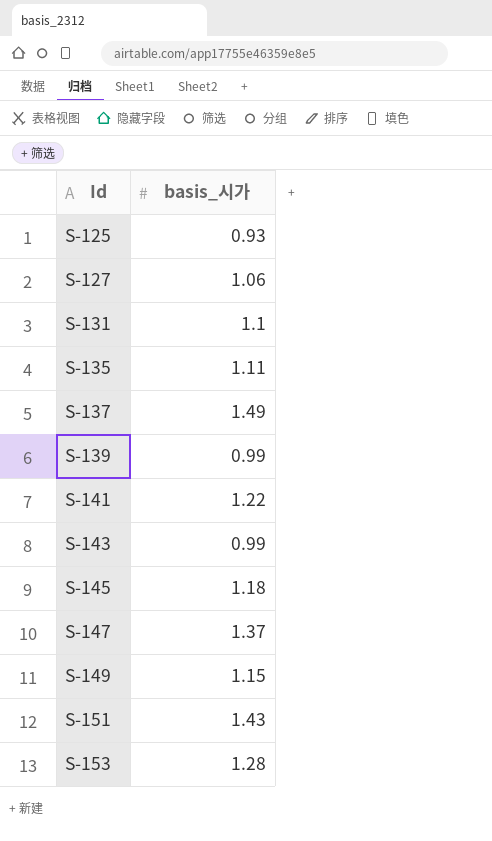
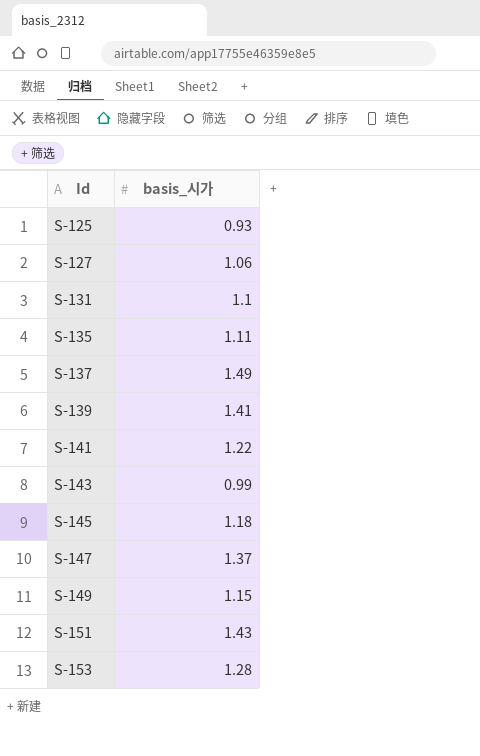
S-139 | basis_시가: 0.99 -> 1.41

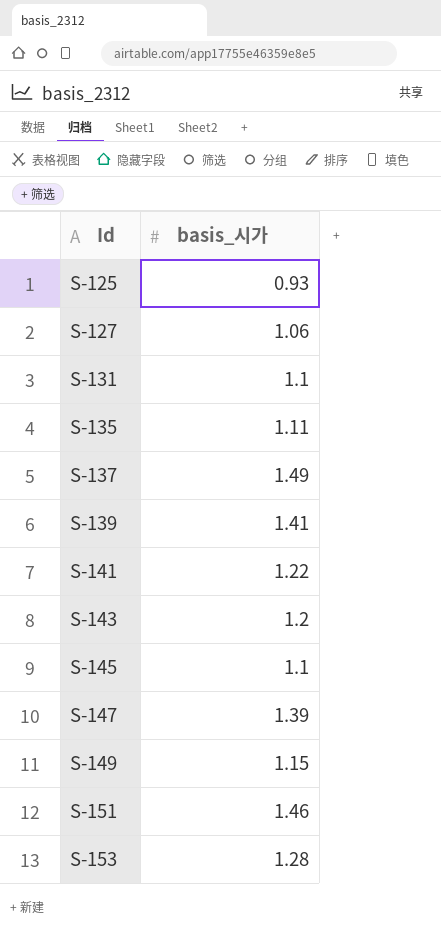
S-143 | basis_시가: 0.99 -> 1.2
S-145 | basis_시가: 1.18 -> 1.1
S-147 | basis_시가: 1.37 -> 1.39
S-151 | basis_시가: 1.43 -> 1.46

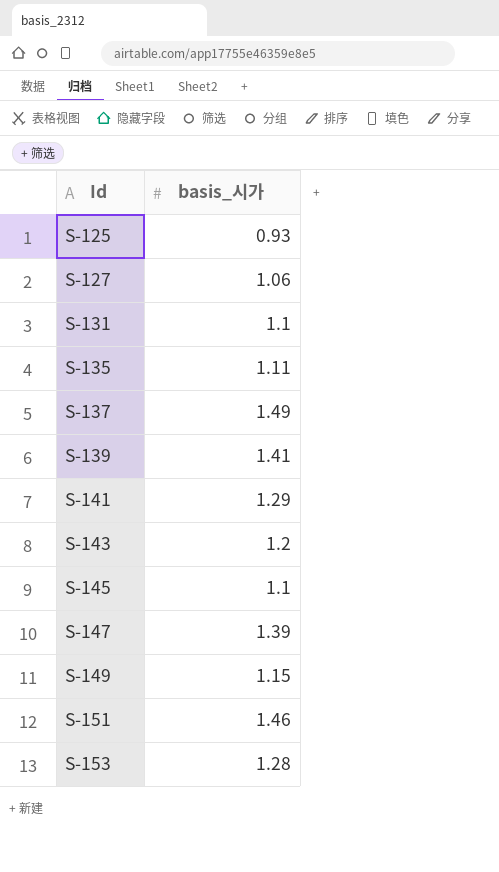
S-141 | basis_시가: 1.22 -> 1.29

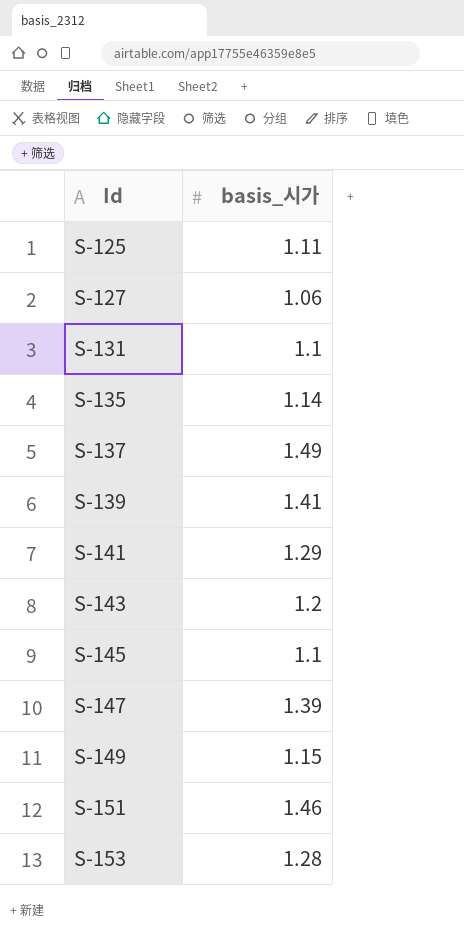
S-125 | basis_시가: 0.93 -> 1.11
S-135 | basis_시가: 1.11 -> 1.14

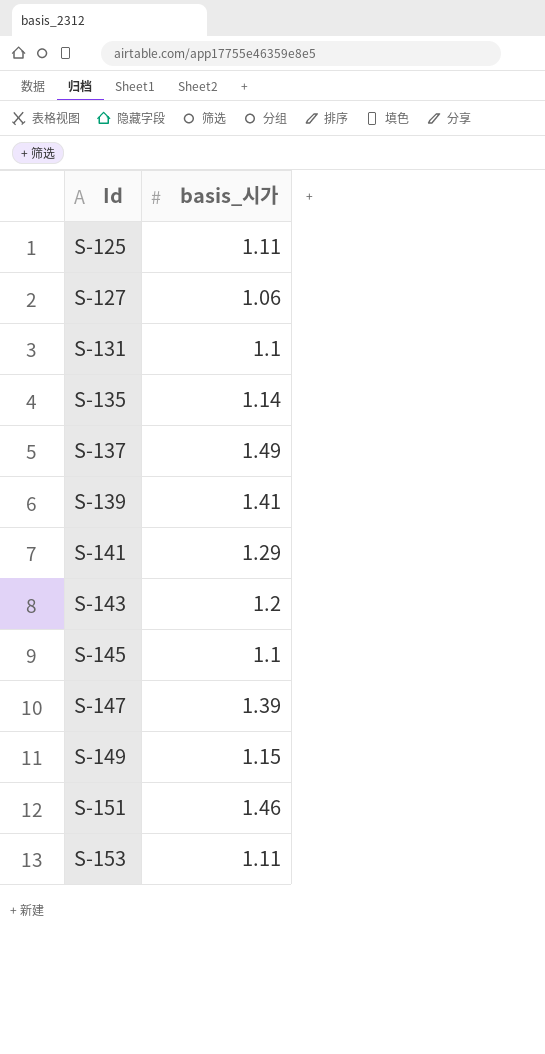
S-153 | basis_시가: 1.28 -> 1.11

